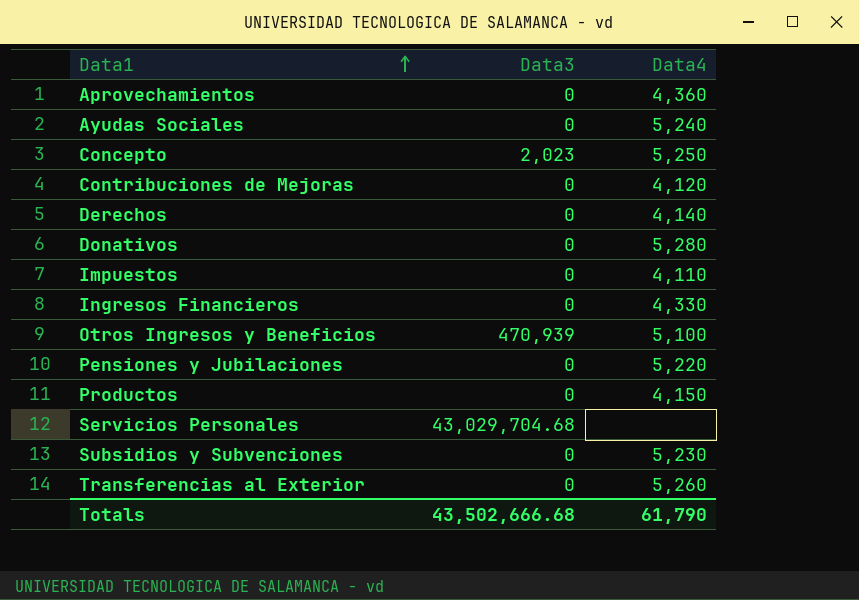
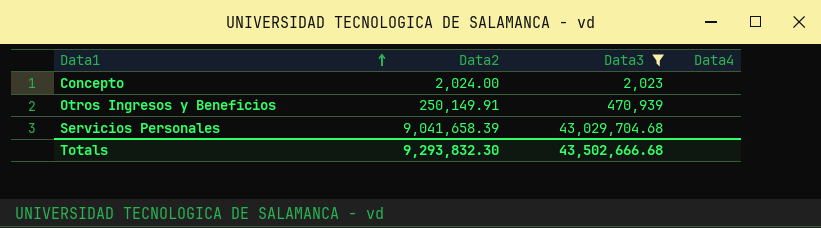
filter: none -> Data3 != 0
column Data2 | position: none -> 2
Concepto | Data4: 5,250 -> none
Otros Ingresos y Beneficios | Data4: 5,100 -> none
Totals | Data4: 61,790 -> none

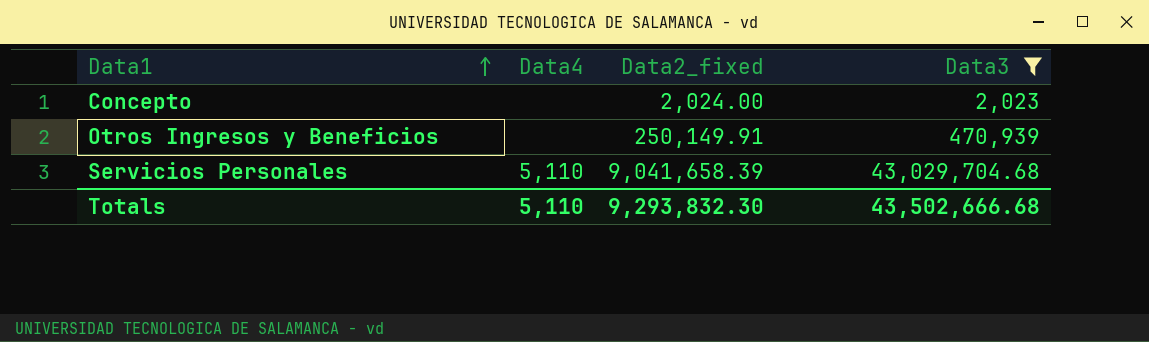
column Data4 | position: 4 -> 2
column name: Data2 -> Data2_fixed
Servicios Personales | Data4: none -> 5,110
Totals | Data4: none -> 5,110

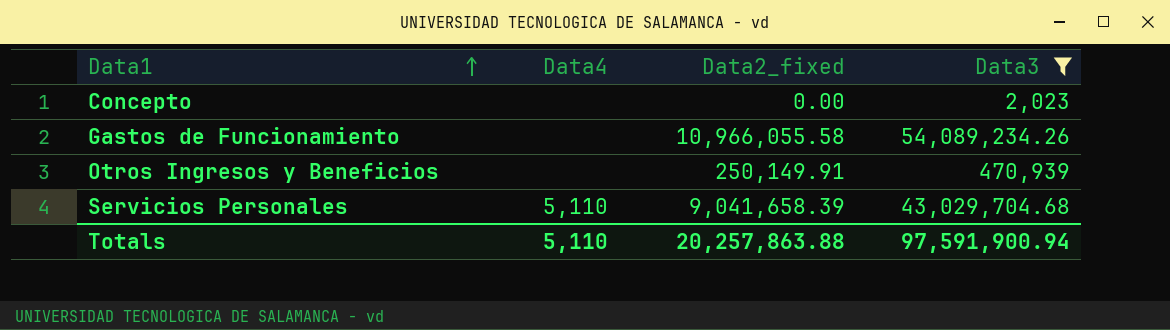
Concepto | Data2_fixed: 2,024.00 -> 0.00
row Gastos de Funcionamiento: none -> none | 10,966,055.58 | 54,089,234.26
Totals | Data2_fixed: 9,293,832.30 -> 20,257,863.88
Totals | Data3: 43,502,666.68 -> 97,591,900.94

